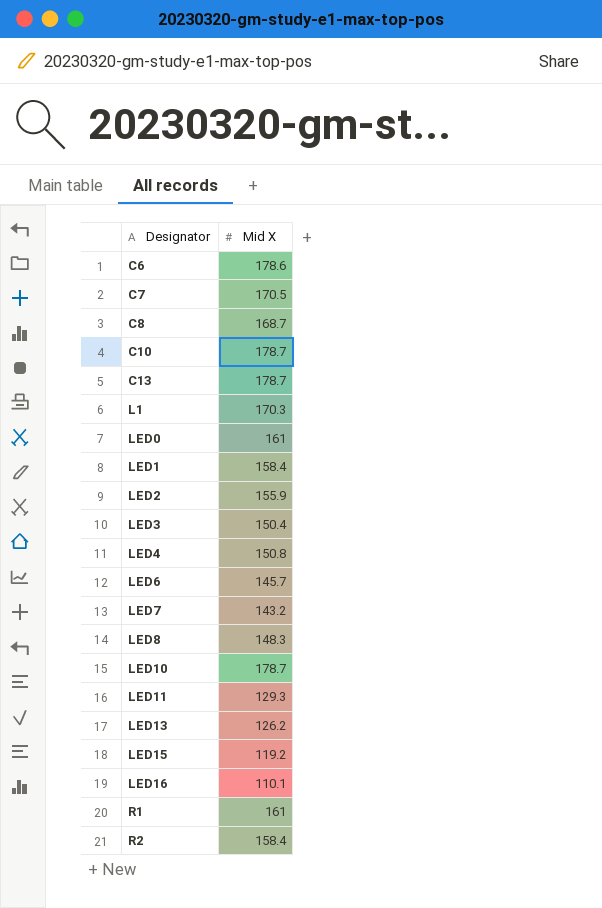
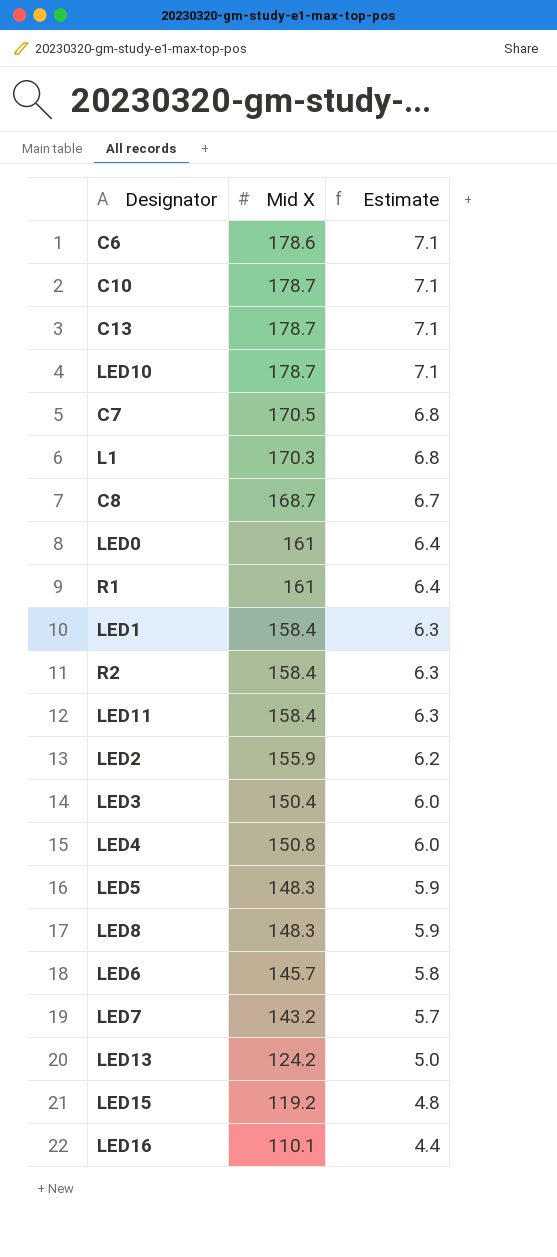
row order: Designator ascending -> Estimate descending
column Estimate | formula: none -> [Mid X] * 0.04
LED11 | Mid X: 129.3 -> 158.4
row LED5: none -> 148.3 | 5.9
LED13 | Mid X: 126.2 -> 124.2

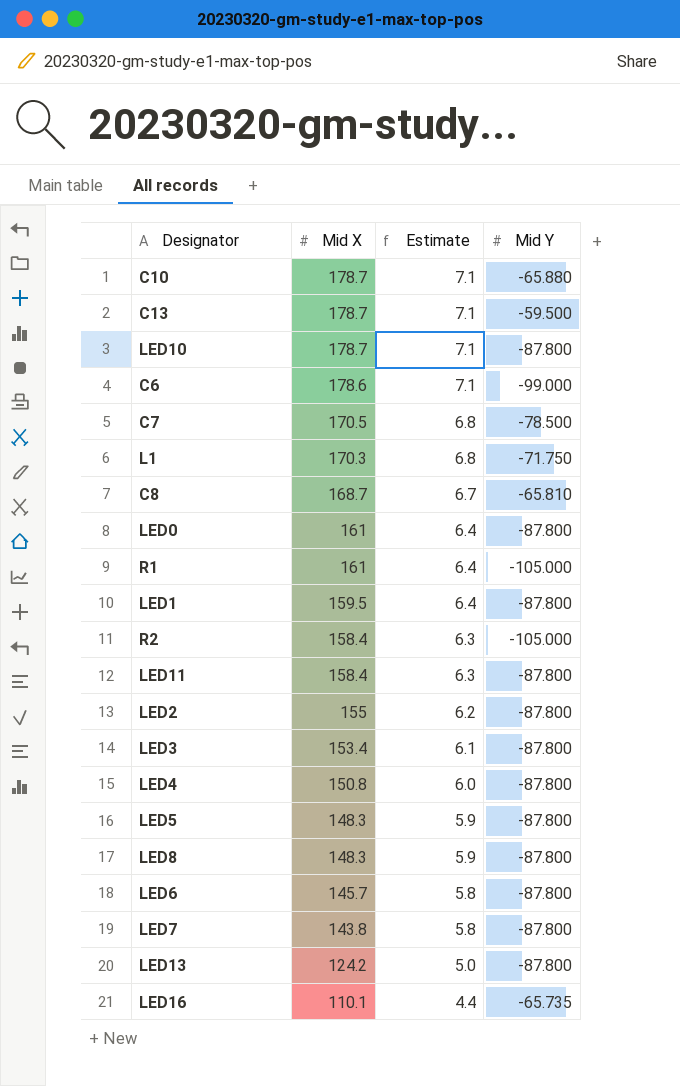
row order: Estimate descending -> Mid X descending
column Mid Y | position: none -> 4
row LED15: 119.2 | 4.8 -> none
LED1 | Mid X: 158.4 -> 159.5
LED1 | Estimate: 6.3 -> 6.4
LED2 | Mid X: 155.9 -> 155
LED3 | Mid X: 150.4 -> 153.4
LED3 | Estimate: 6.0 -> 6.1
LED7 | Mid X: 143.2 -> 143.8
LED7 | Estimate: 5.7 -> 5.8

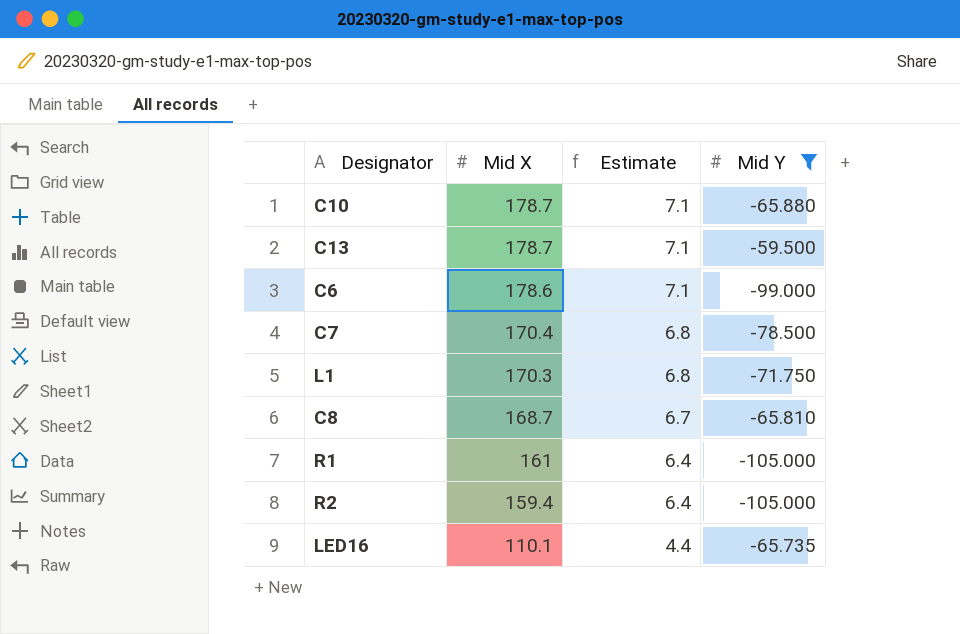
filter: none -> Mid Y != -87.800
C7 | Mid X: 170.5 -> 170.4
R2 | Mid X: 158.4 -> 159.4
R2 | Estimate: 6.3 -> 6.4

